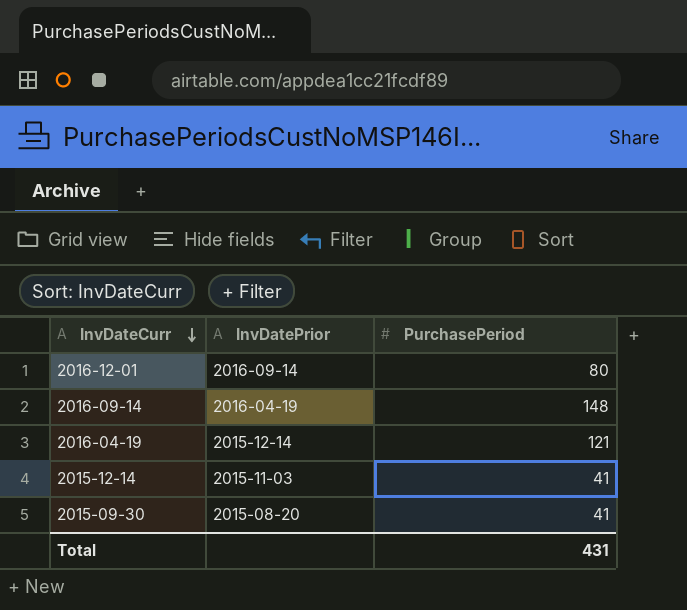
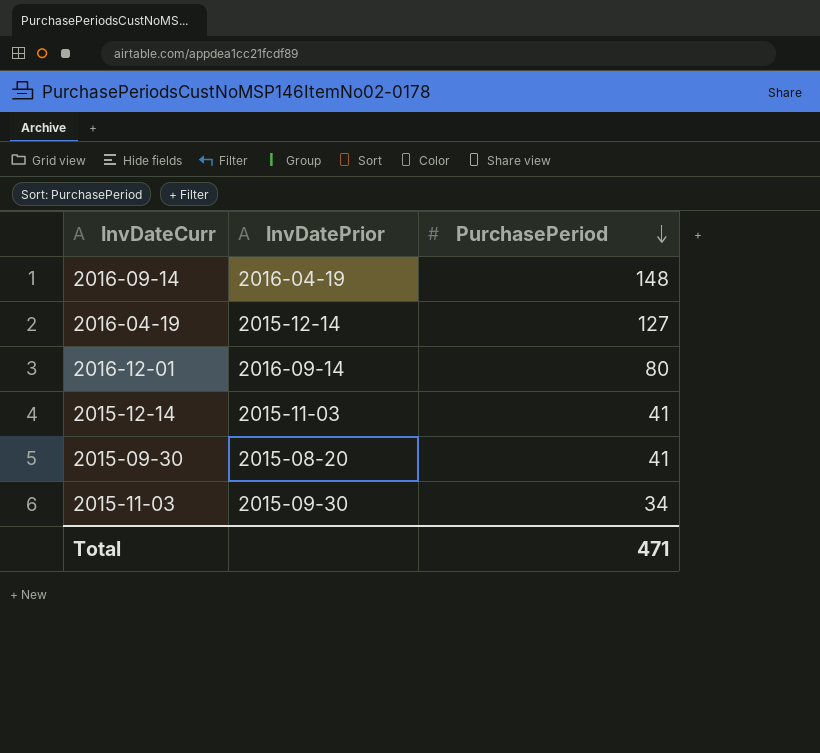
row order: InvDateCurr descending -> PurchasePeriod descending
2016-04-19 | PurchasePeriod: 121 -> 127
row 2015-11-03: none -> 2015-09-30 | 34
Total | PurchasePeriod: 431 -> 471

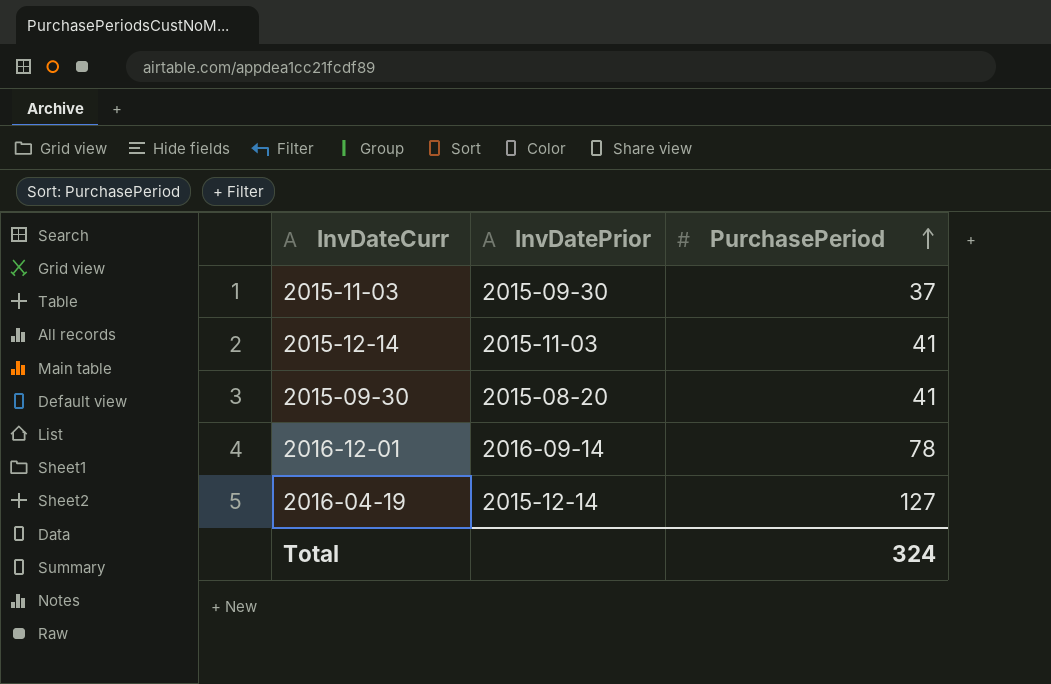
row order: PurchasePeriod descending -> PurchasePeriod ascending
row 2016-09-14: 2016-04-19 | 148 -> none
2015-11-03 | PurchasePeriod: 34 -> 37
2016-12-01 | PurchasePeriod: 80 -> 78
Total | PurchasePeriod: 471 -> 324

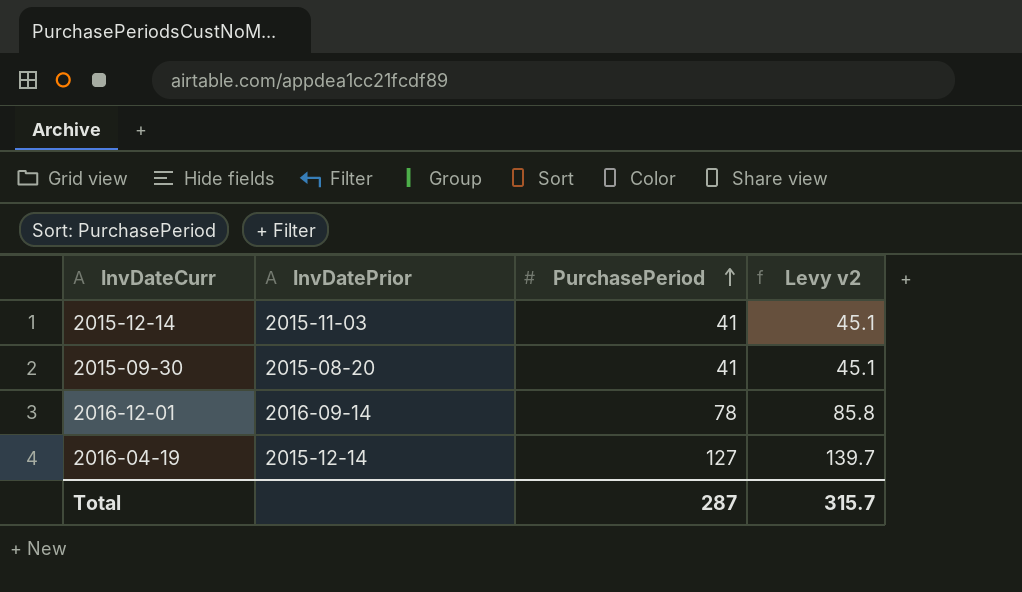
column Levy v2 | formula: none -> [PurchasePeriod] * 1.1
row 2015-11-03: 2015-09-30 | 37 -> none
Total | PurchasePeriod: 324 -> 287

